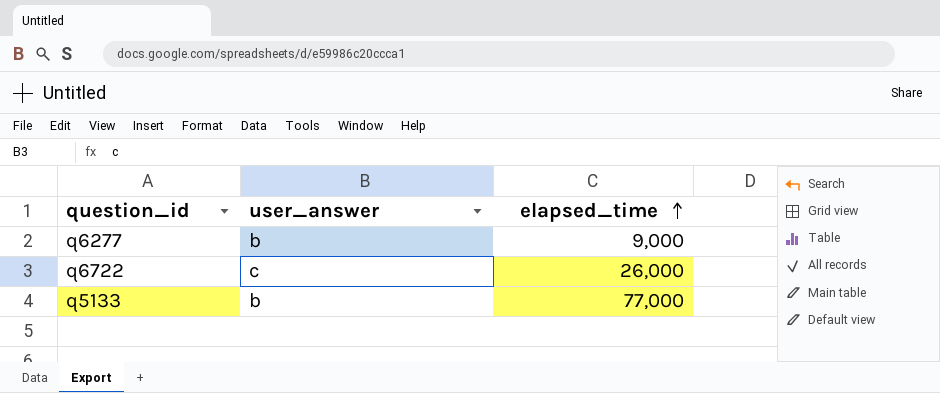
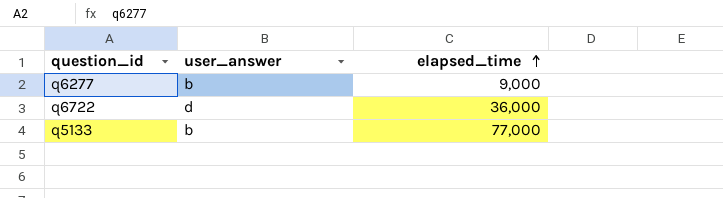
q6722 | user_answer: c -> d
q6722 | elapsed_time: 26,000 -> 36,000

